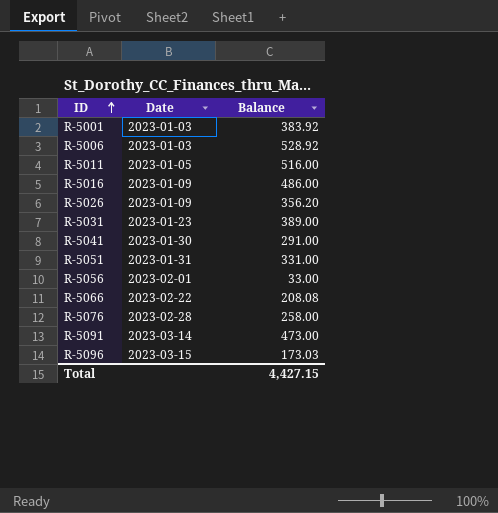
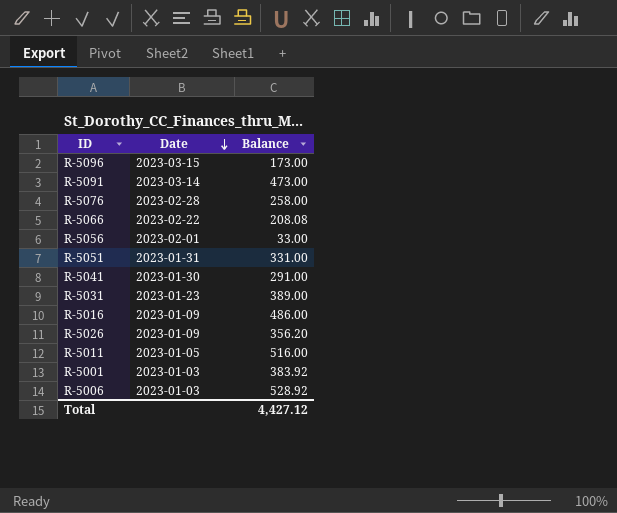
row order: ID ascending -> Date descending
R-5096 | Balance: 173.03 -> 173.00
Total | Balance: 4,427.15 -> 4,427.12

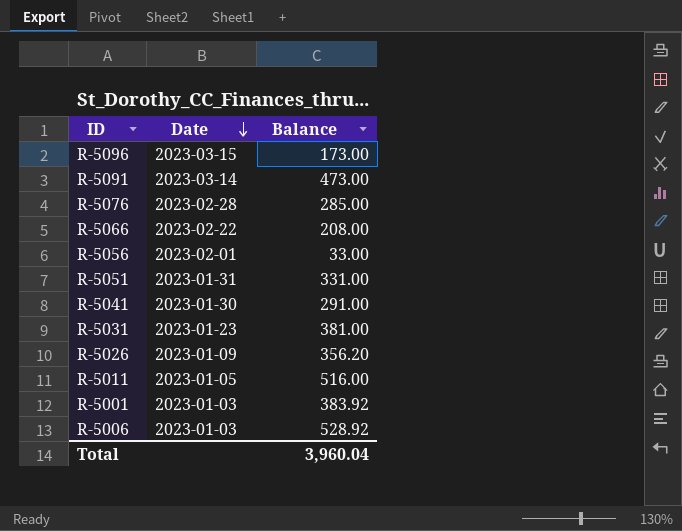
row R-5016: 2023-01-09 | 486.00 -> none
R-5076 | Balance: 258.00 -> 285.00
R-5066 | Balance: 208.08 -> 208.00
R-5031 | Balance: 389.00 -> 381.00
Total | Balance: 4,427.12 -> 3,960.04

